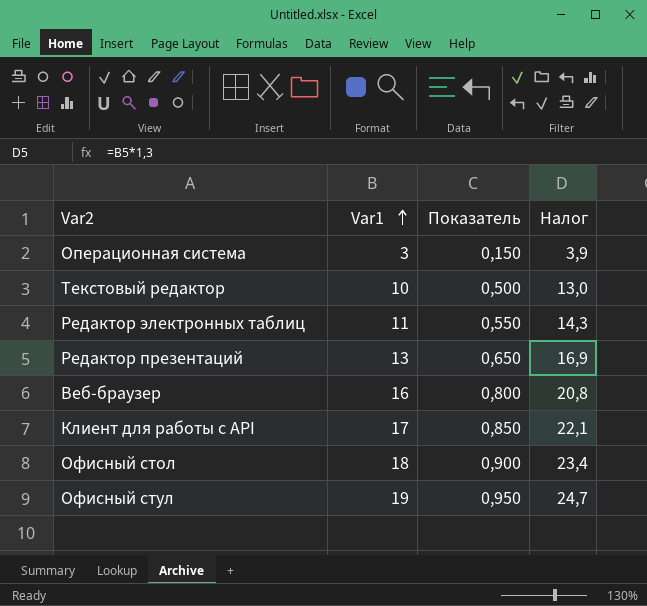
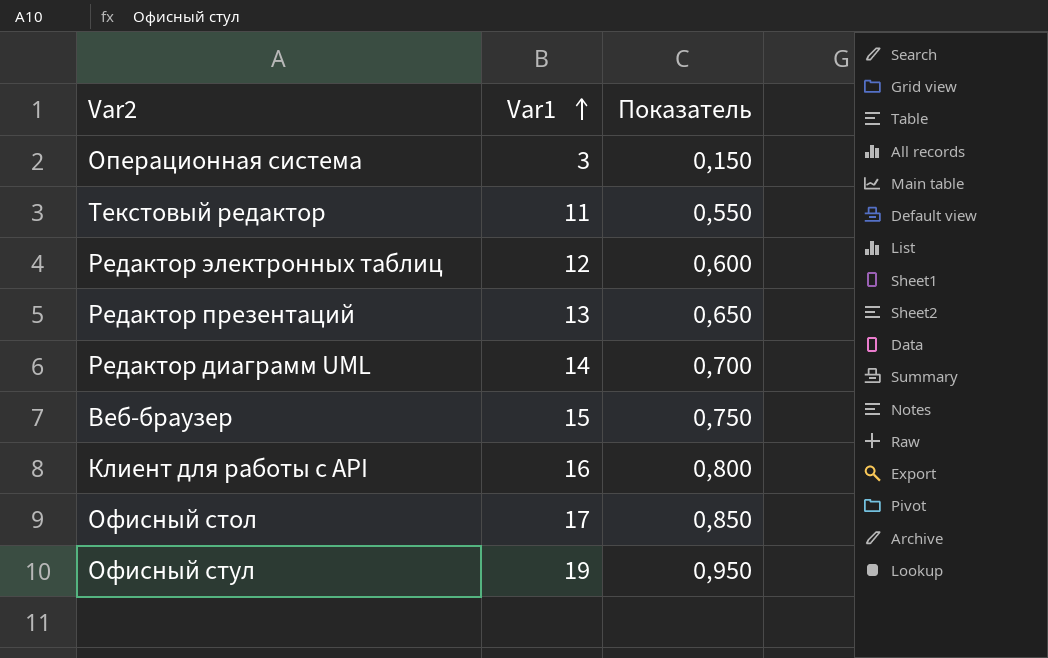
column Налог | formula: [Var1] * 1,3 -> none
Текстовый редактор | Var1: 10 -> 11
Текстовый редактор | Показатель: 0,500 -> 0,550
Редактор электронных таблиц | Var1: 11 -> 12
Редактор электронных таблиц | Показатель: 0,550 -> 0,600
row Редактор диаграмм UML: none -> 14 | 0,700
Веб-браузер | Var1: 16 -> 15
Веб-браузер | Показатель: 0,800 -> 0,750
Клиент для работы с API | Var1: 17 -> 16
Клиент для работы с API | Показатель: 0,850 -> 0,800
Офисный стол | Var1: 18 -> 17
Офисный стол | Показатель: 0,900 -> 0,850

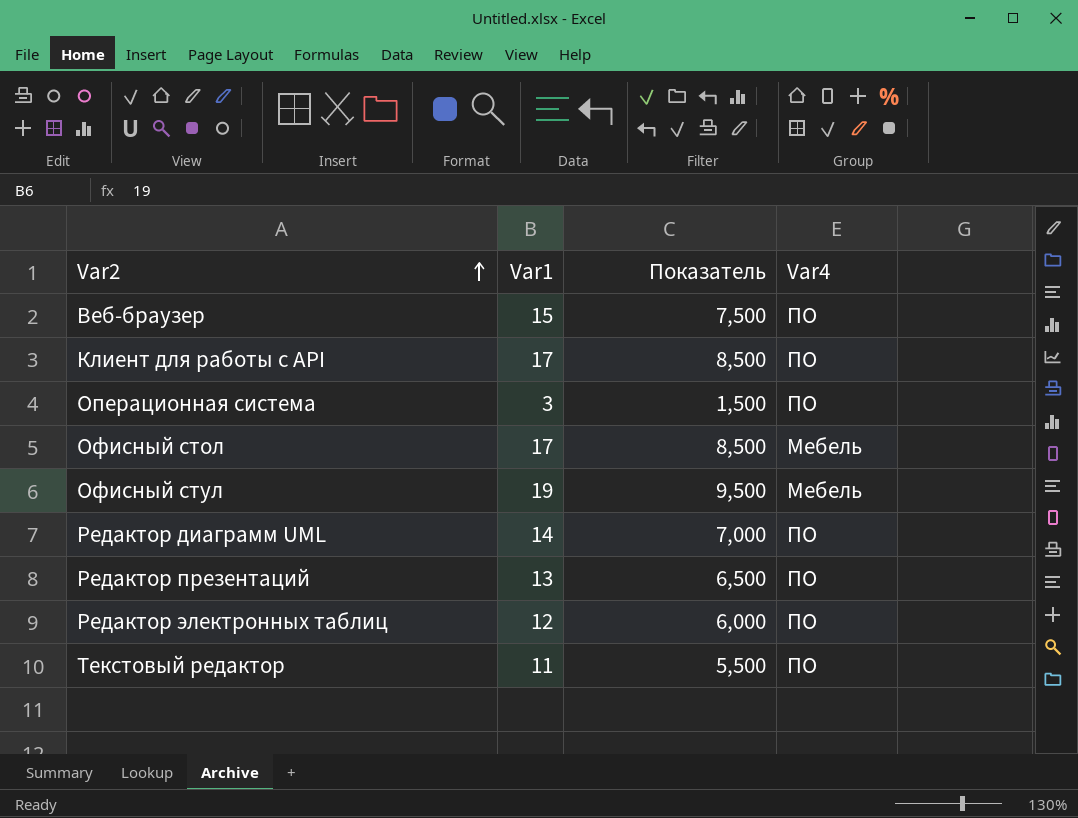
row order: Var1 ascending -> Var2 ascending
column Показатель | formula: [Var1] * 0,05 -> [Var1] * 0,5
column Var4 | position: none -> 4
Клиент для работы с API | Var1: 16 -> 17

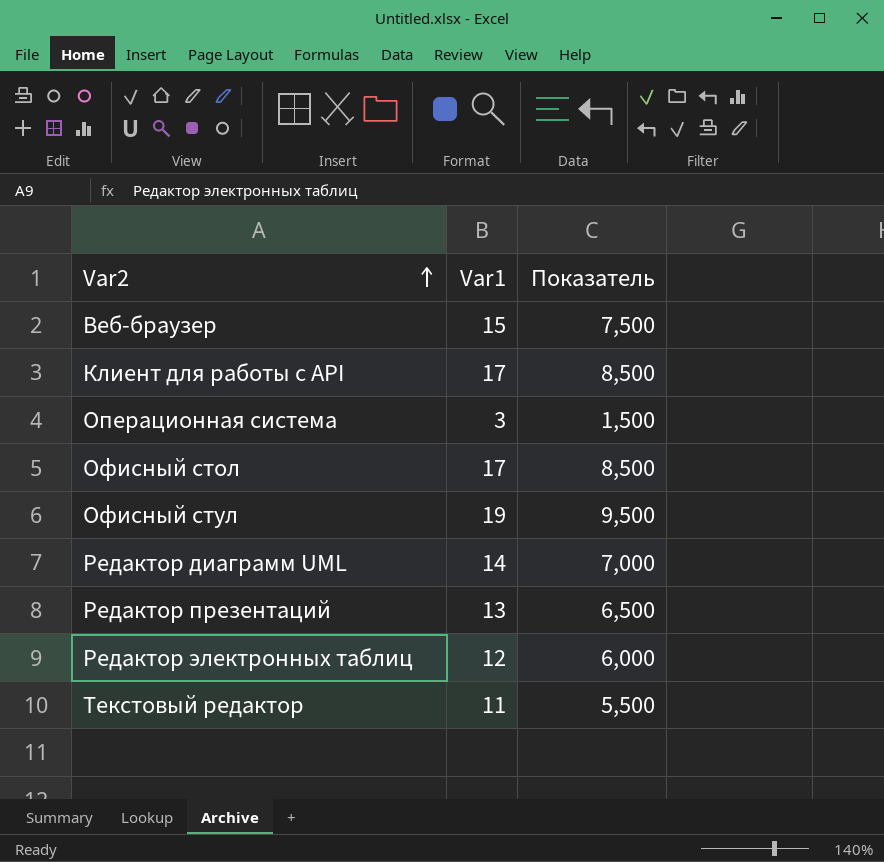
column Var4 | position: 4 -> none

